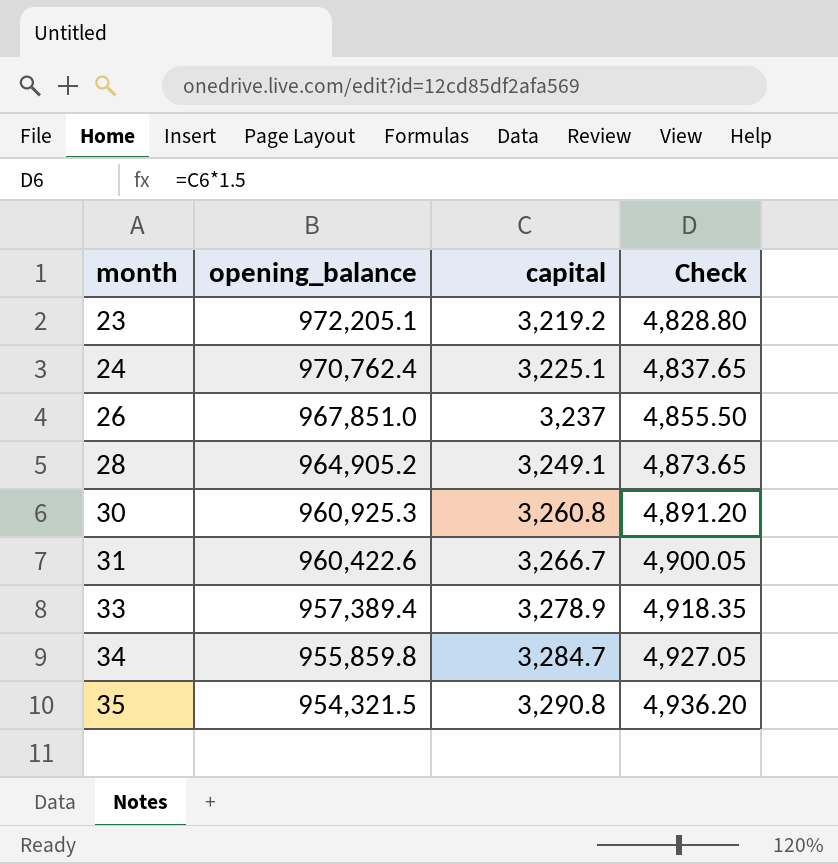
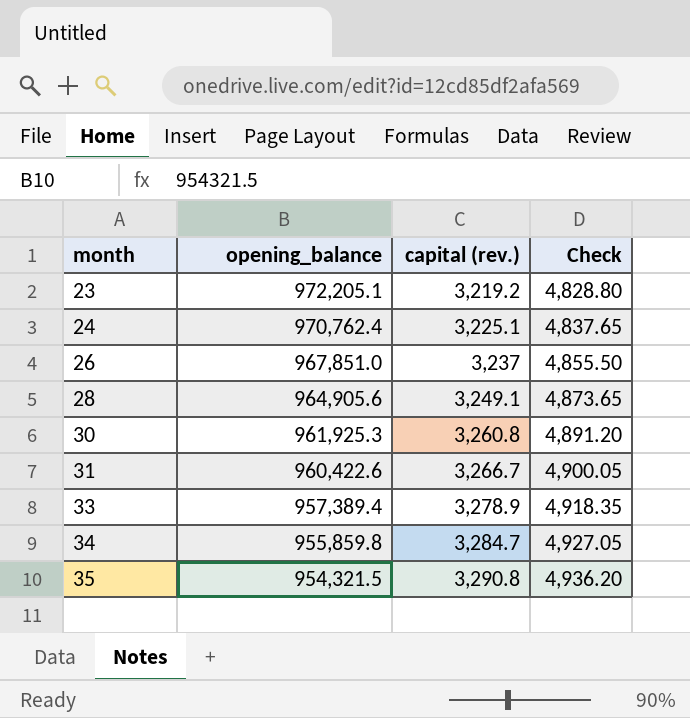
column name: capital -> capital (rev.)
28 | opening_balance: 964,905.2 -> 964,905.6
30 | opening_balance: 960,925.3 -> 961,925.3

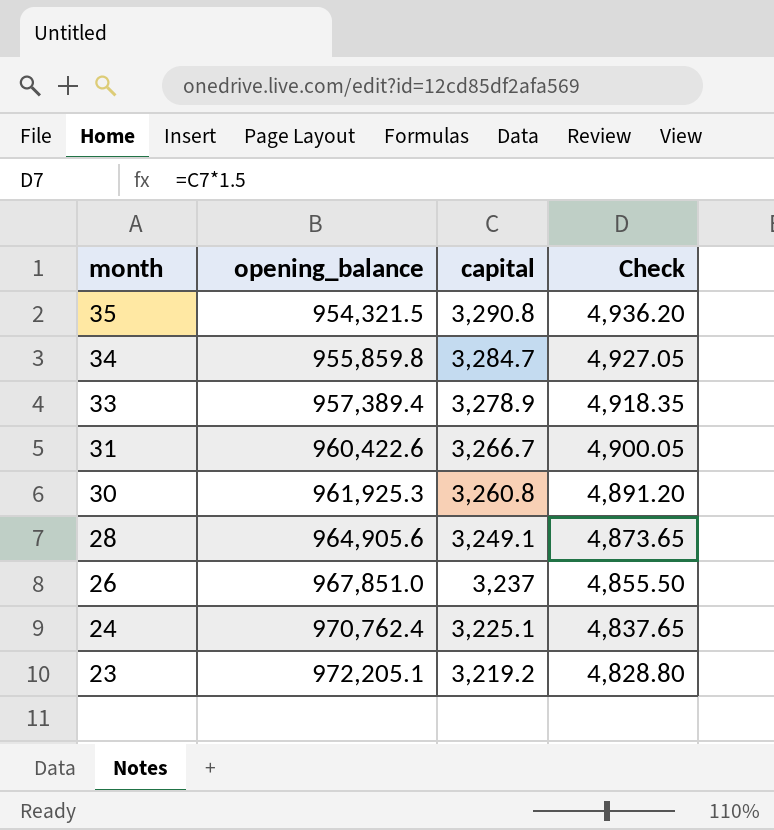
row order: month ascending -> month descending
column name: capital (rev.) -> capital

